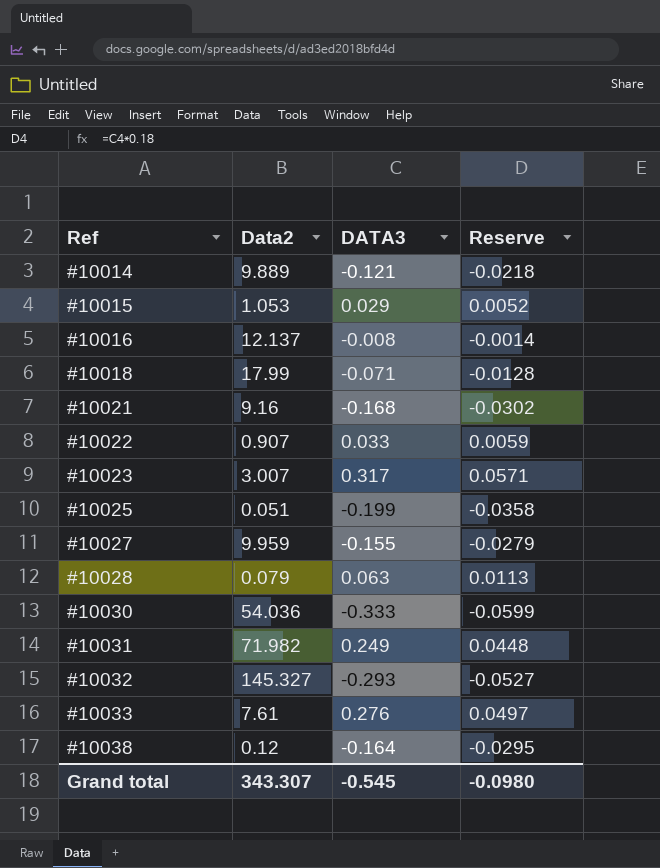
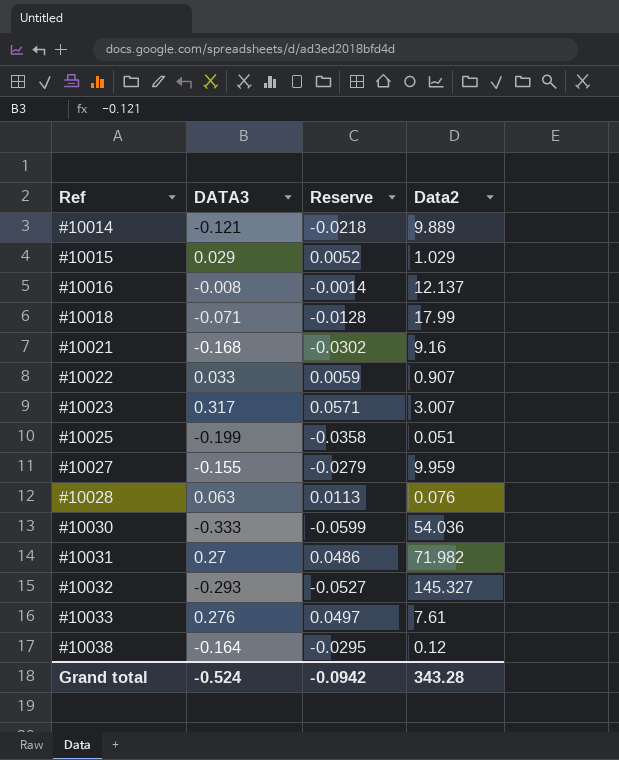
column Data2 | position: 2 -> 4
#10015 | Data2: 1.053 -> 1.029
#10028 | Data2: 0.079 -> 0.076
#10031 | DATA3: 0.249 -> 0.27
#10031 | Reserve: 0.0448 -> 0.0486
Grand total | DATA3: -0.545 -> -0.524
Grand total | Reserve: -0.0980 -> -0.0942
Grand total | Data2: 343.307 -> 343.28

